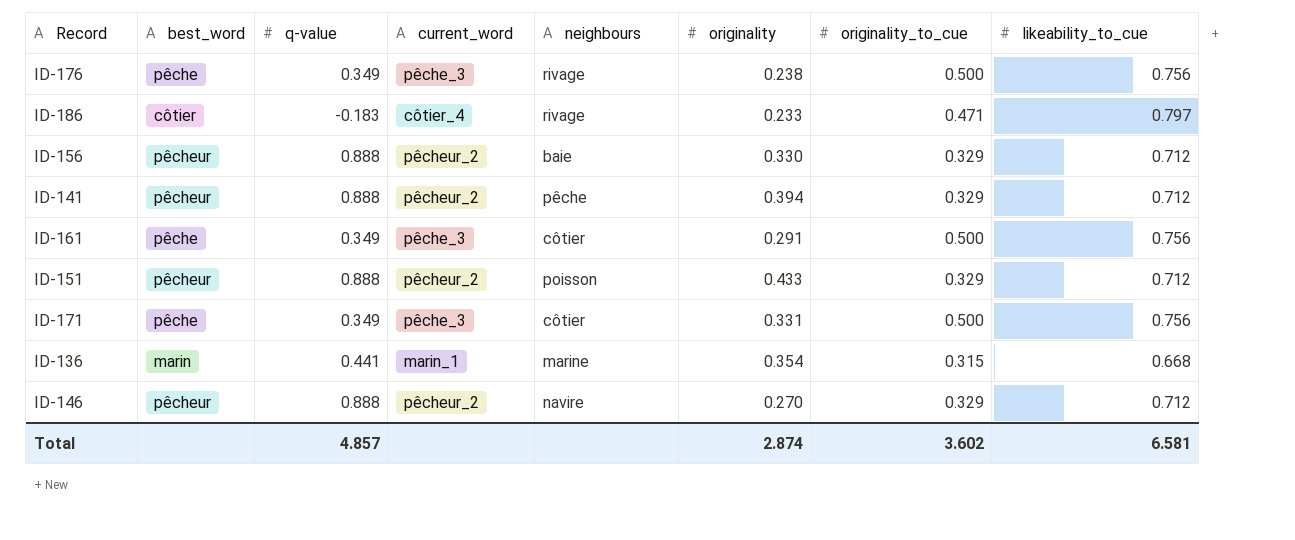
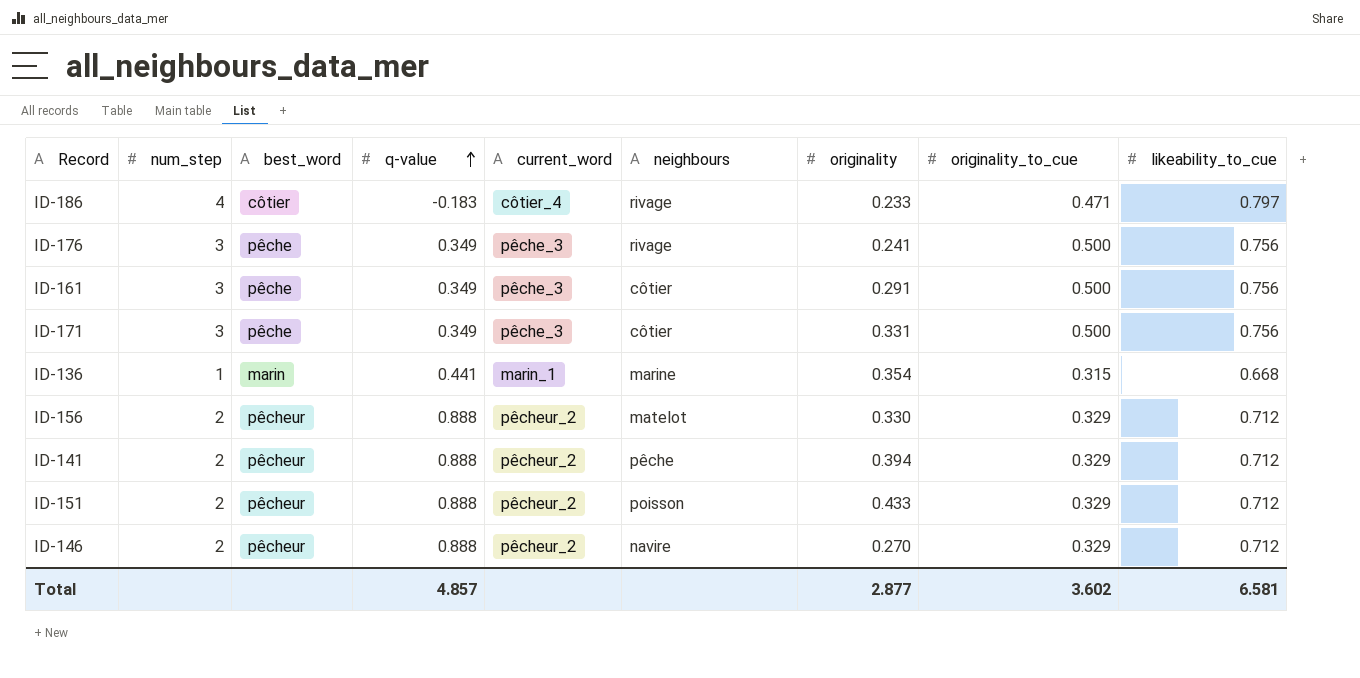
row order: none -> q-value ascending
column num_step | position: none -> 2
ID-176 | originality: 0.238 -> 0.241
ID-156 | neighbours: baie -> matelot
Total | originality: 2.874 -> 2.877

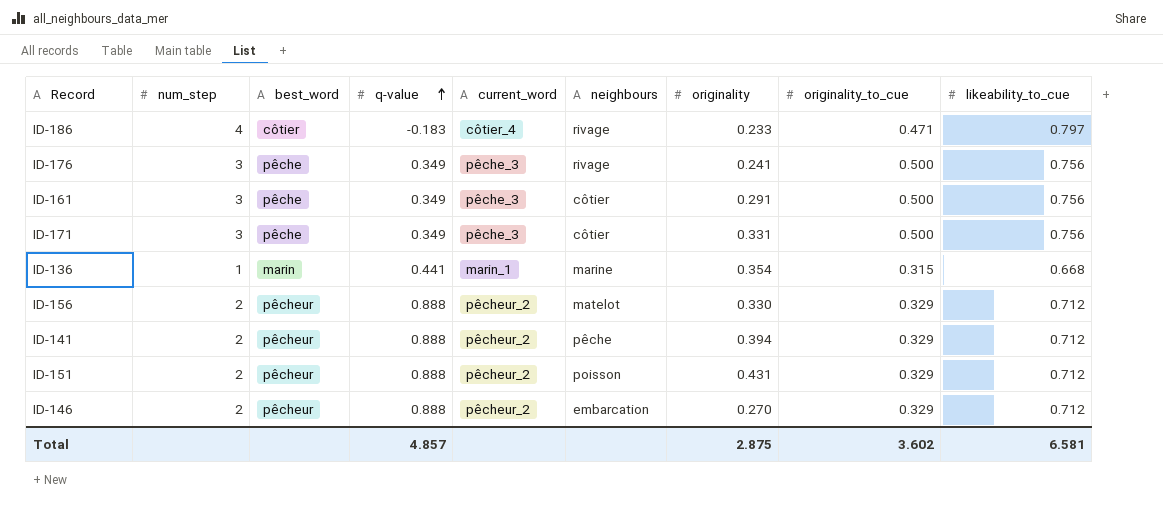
ID-151 | originality: 0.433 -> 0.431
ID-146 | neighbours: navire -> embarcation
Total | originality: 2.877 -> 2.875

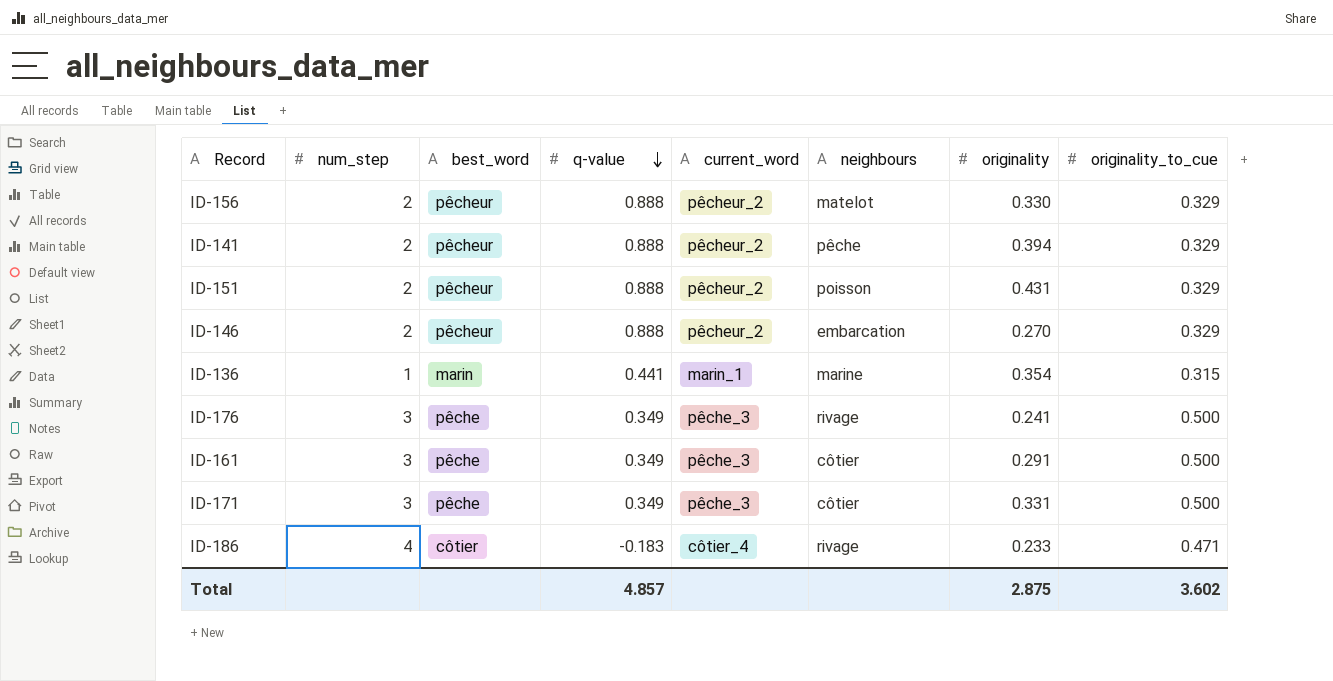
row order: q-value ascending -> q-value descending
column likeability_to_cue | position: 9 -> none

